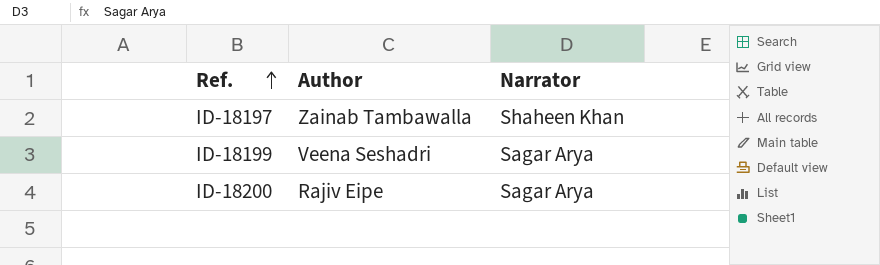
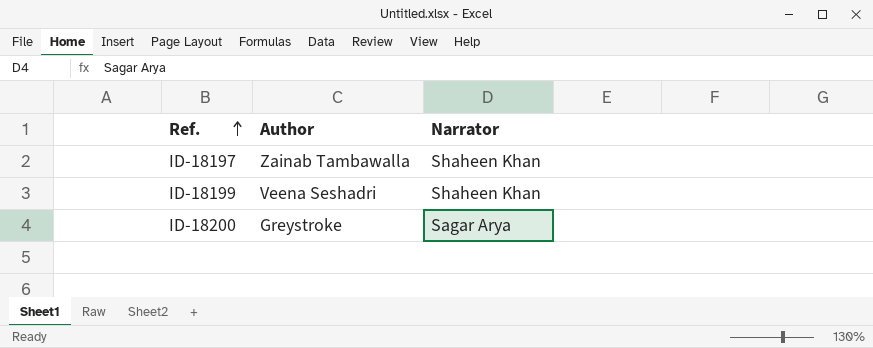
ID-18199 | Narrator: Sagar Arya -> Shaheen Khan
ID-18200 | Author: Rajiv Eipe -> Greystroke

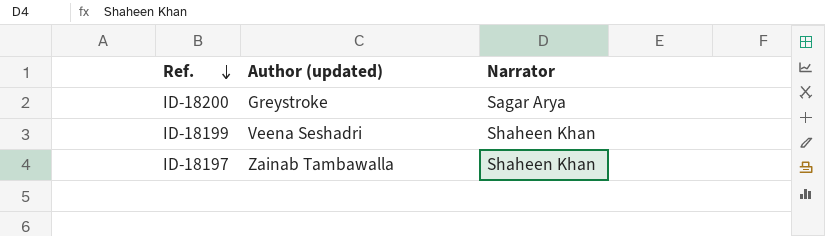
row order: Ref. ascending -> Ref. descending
column name: Author -> Author (updated)

